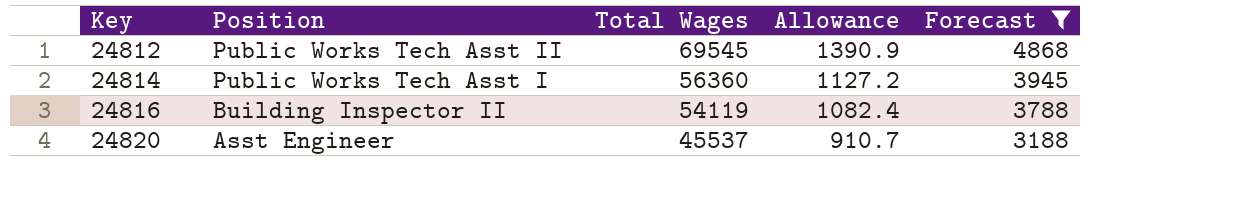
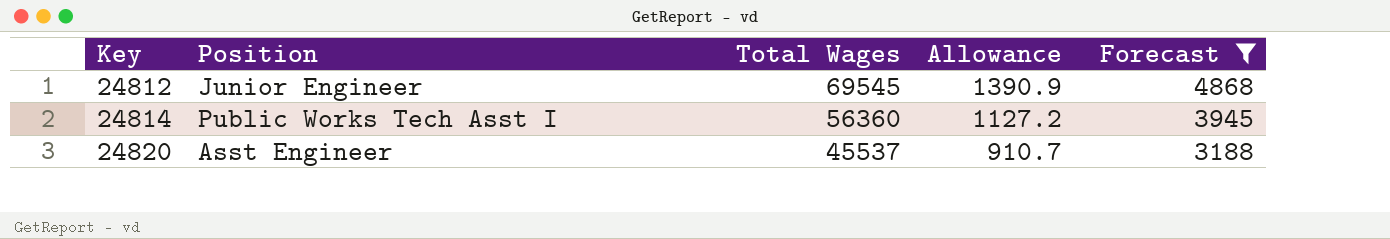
row 24816: Building Inspector II | 54119 | 1082.4 | 3788 -> none
24812 | Position: Public Works Tech Asst II -> Junior Engineer

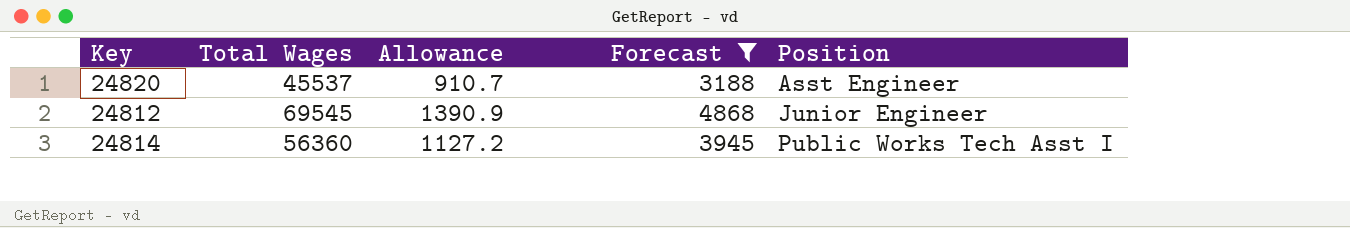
row order: Key ascending -> Position ascending
column Position | position: 2 -> 5

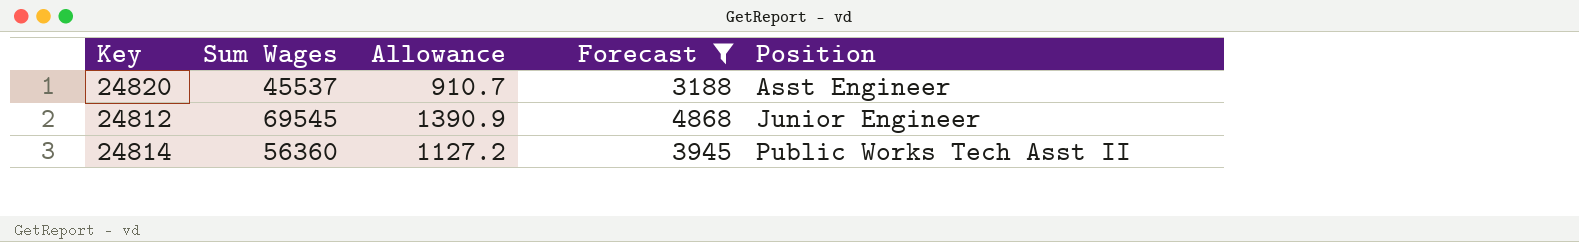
column name: Total Wages -> Sum Wages
24814 | Position: Public Works Tech Asst I -> Public Works Tech Asst II

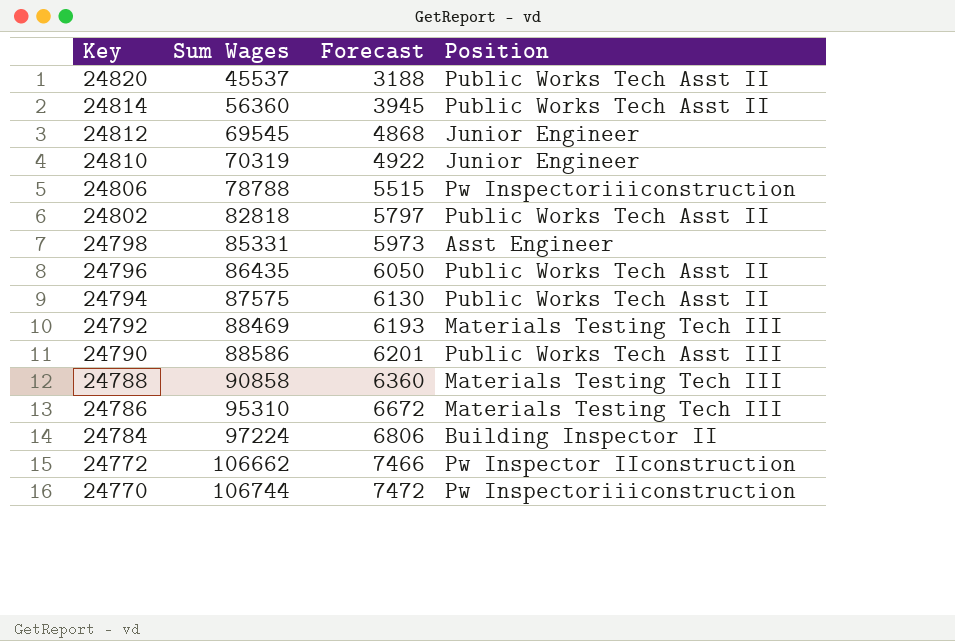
filter: Forecast <= 4868 -> none
row order: Position ascending -> Key descending
column Allowance | formula: [Sum Wages] * 0.02 -> none
24820 | Position: Asst Engineer -> Public Works Tech Asst II

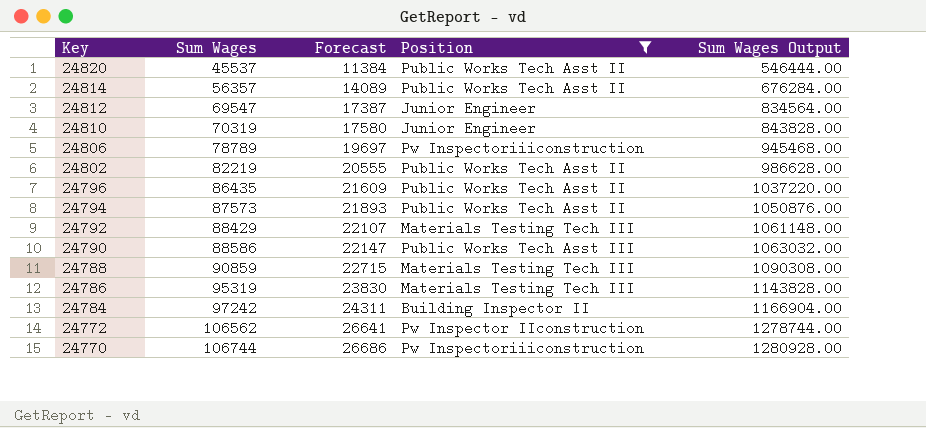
filter: none -> Position != Asst Engineer
column Forecast | formula: [Sum Wages] * 0.07 -> [Sum Wages] * 0.25
column Sum Wages Output | formula: none -> [Sum Wages] * 12
24814 | Sum Wages: 56360 -> 56357
24812 | Sum Wages: 69545 -> 69547
24806 | Sum Wages: 78788 -> 78789
24802 | Sum Wages: 82818 -> 82219
24794 | Sum Wages: 87575 -> 87573
24792 | Sum Wages: 88469 -> 88429
24788 | Sum Wages: 90858 -> 90859
24786 | Sum Wages: 95310 -> 95319
24784 | Sum Wages: 97224 -> 97242
24772 | Sum Wages: 106662 -> 106562

